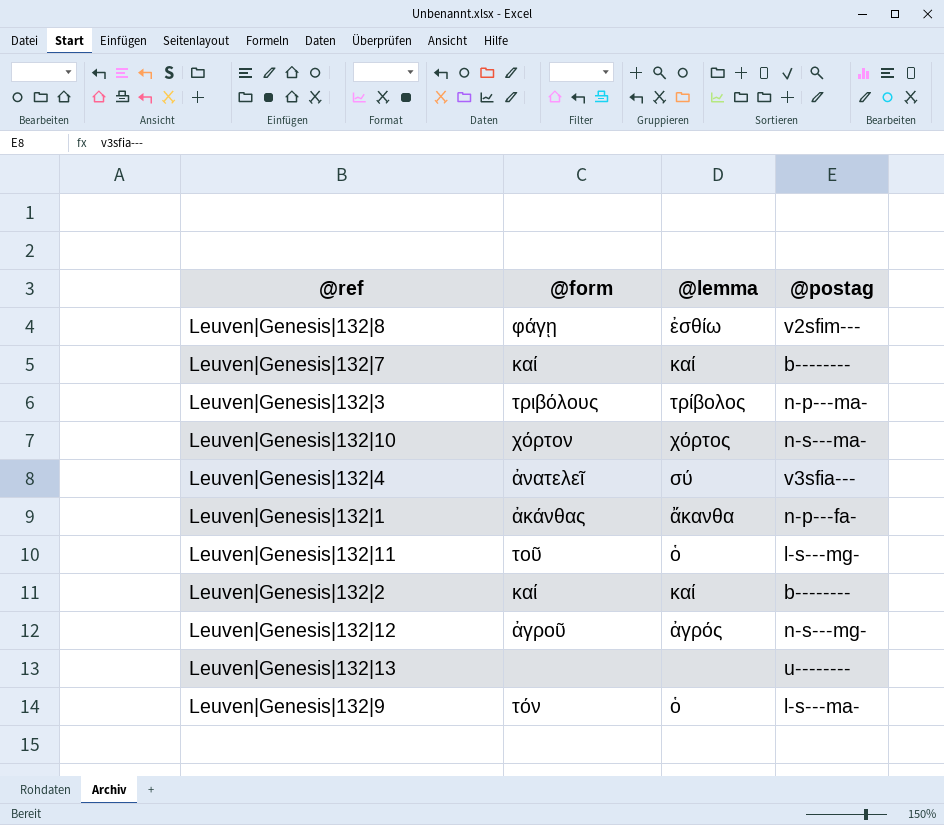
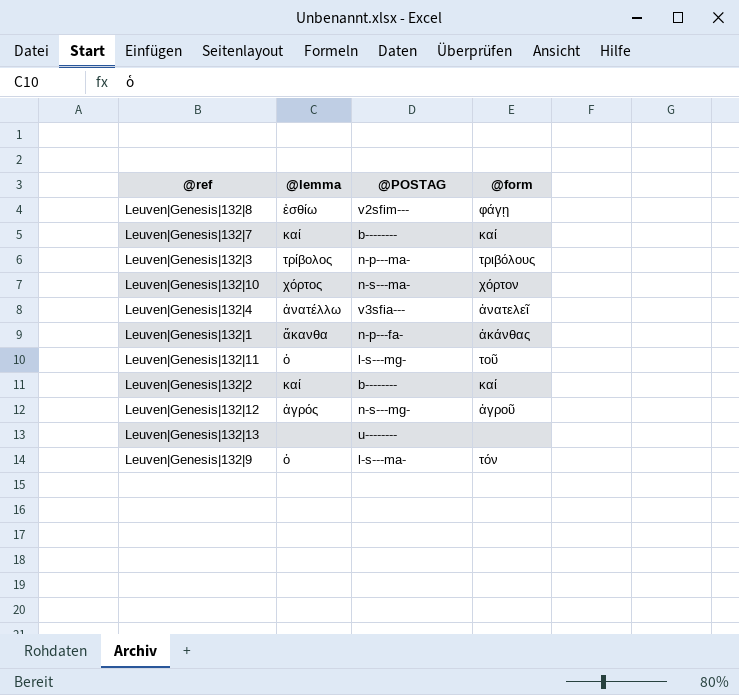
column name: @postag -> @POSTAG
column @form | position: 2 -> 4
Leuven|Genesis|132|4 | @lemma: σύ -> ἀνατέλλω

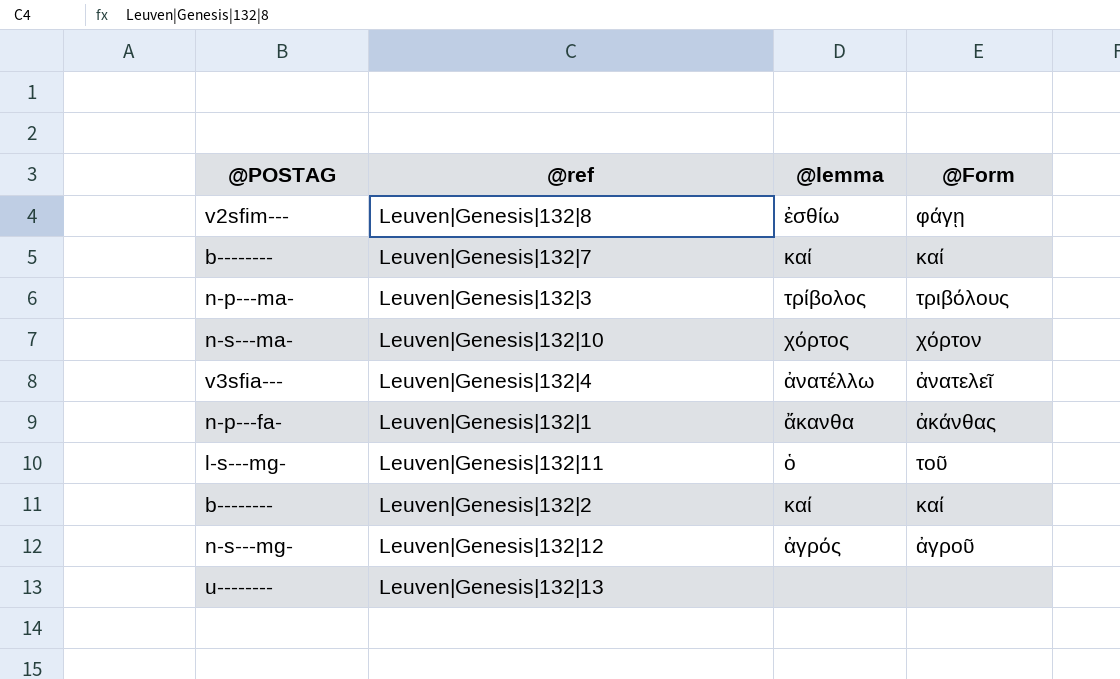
column @POSTAG | position: 3 -> 1
column name: @form -> @Form
row Leuven|Genesis|132|9: ὁ | l-s---ma- | τόν -> none

